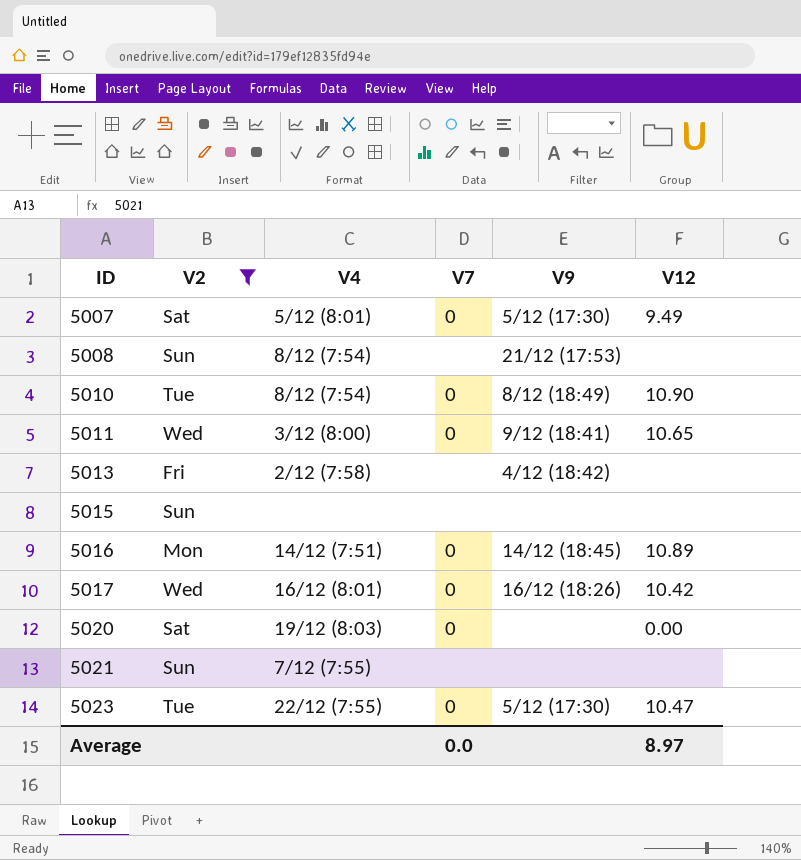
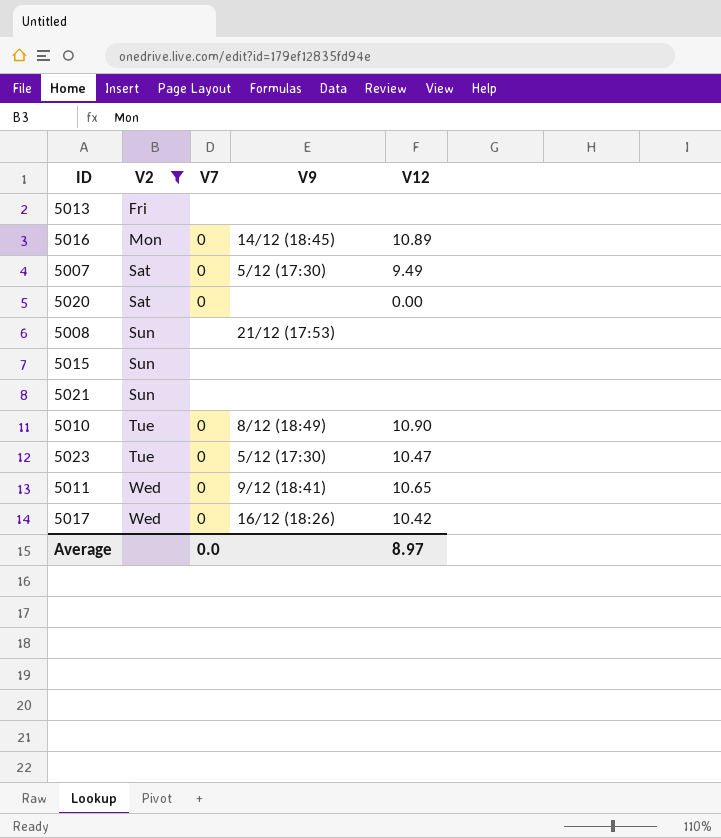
row order: ID ascending -> V2 ascending
column V4 | position: 3 -> none
5013 | V9: 4/12 (18:42) -> none

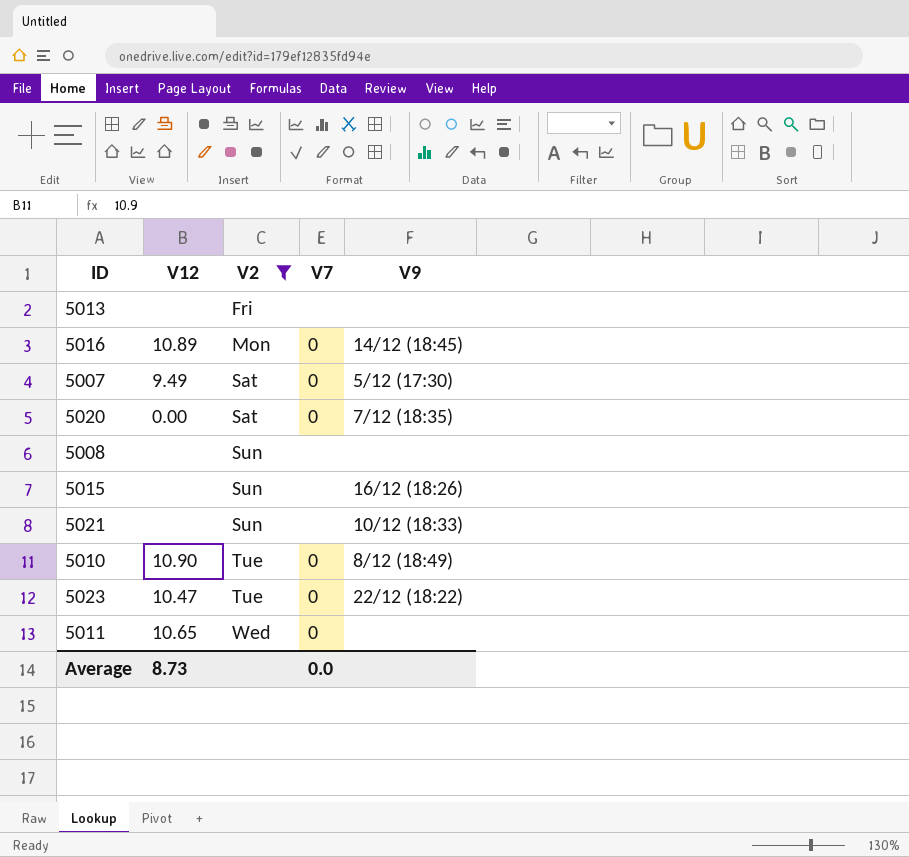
column V12 | position: 5 -> 2
row 5017: Wed | 0 | 16/12 (18:26) | 10.42 -> none
5020 | V9: none -> 7/12 (18:35)
5008 | V9: 21/12 (17:53) -> none
5015 | V9: none -> 16/12 (18:26)
5021 | V9: none -> 10/12 (18:33)
5023 | V9: 5/12 (17:30) -> 22/12 (18:22)
5011 | V9: 9/12 (18:41) -> none
Average | V12: 8.97 -> 8.73

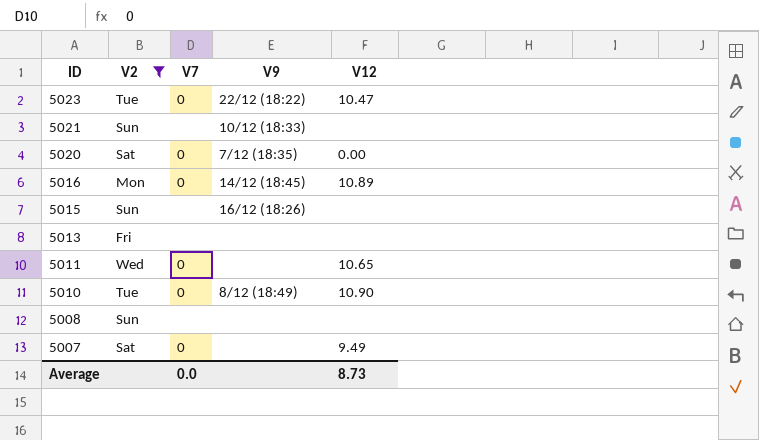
row order: V2 ascending -> ID descending
column V12 | position: 2 -> 5
5007 | V9: 5/12 (17:30) -> none

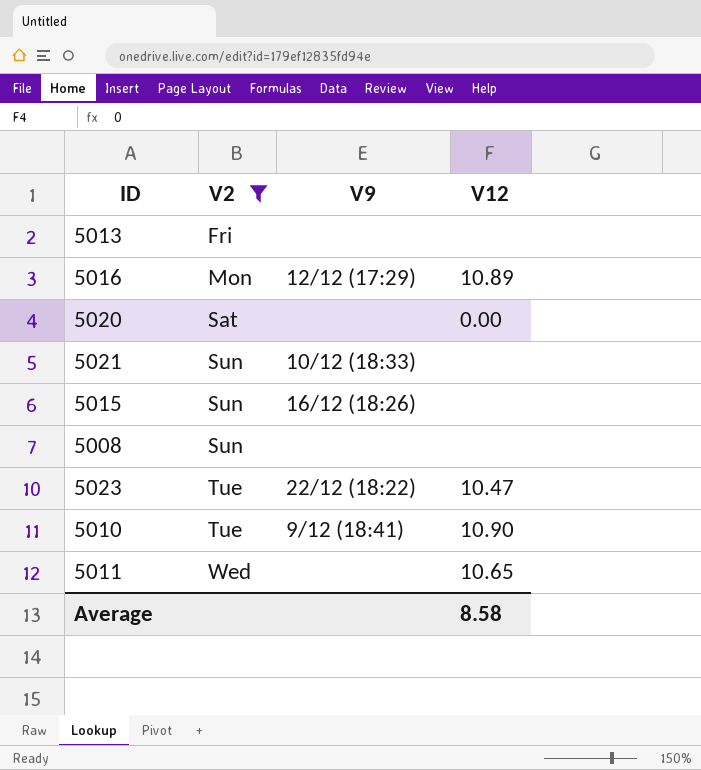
row order: ID descending -> V2 ascending
column V7 | position: 3 -> none
row 5007: Sat | 0 | none | 9.49 -> none
5016 | V9: 14/12 (18:45) -> 12/12 (17:29)
5020 | V9: 7/12 (18:35) -> none
5010 | V9: 8/12 (18:49) -> 9/12 (18:41)
Average | V12: 8.73 -> 8.58

